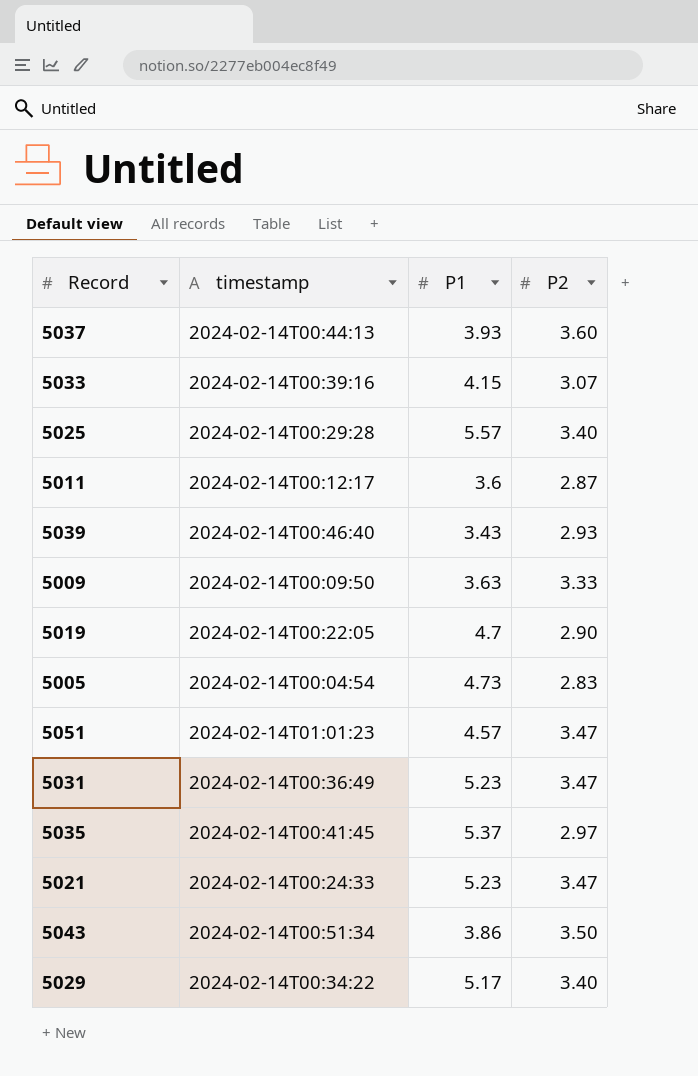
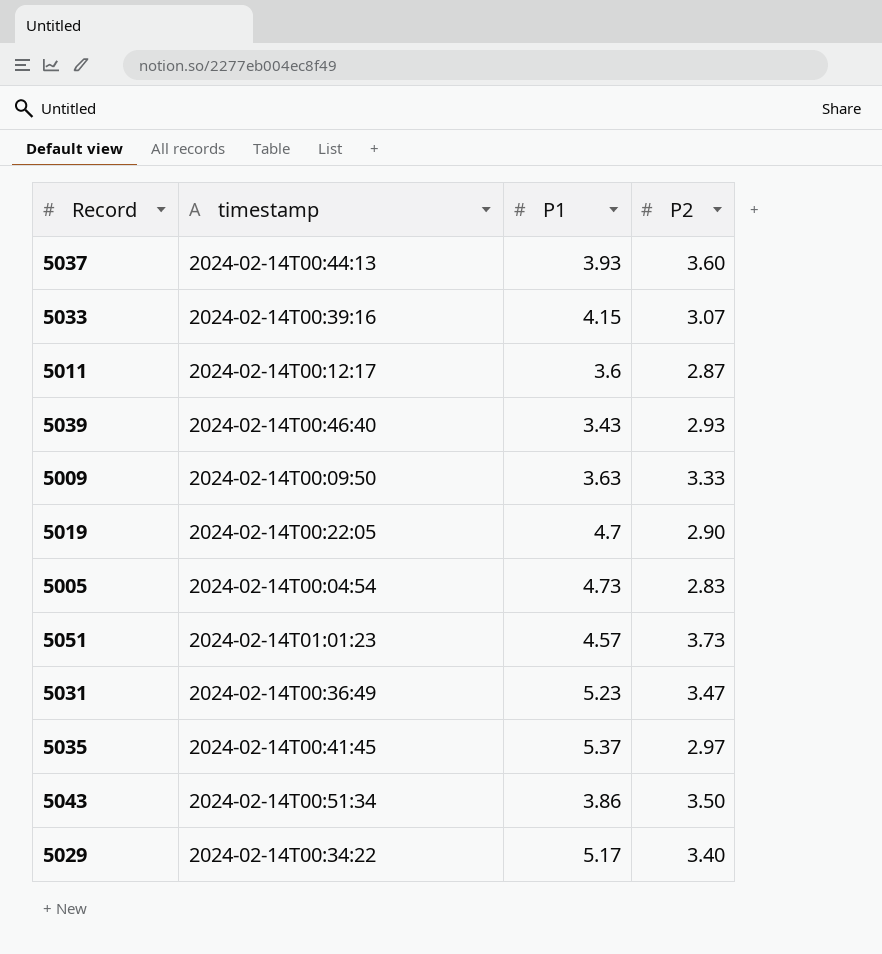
row 5025: 2024-02-14T00:29:28 | 5.57 | 3.40 -> none
row 5021: 2024-02-14T00:24:33 | 5.23 | 3.47 -> none
5051 | P2: 3.47 -> 3.73

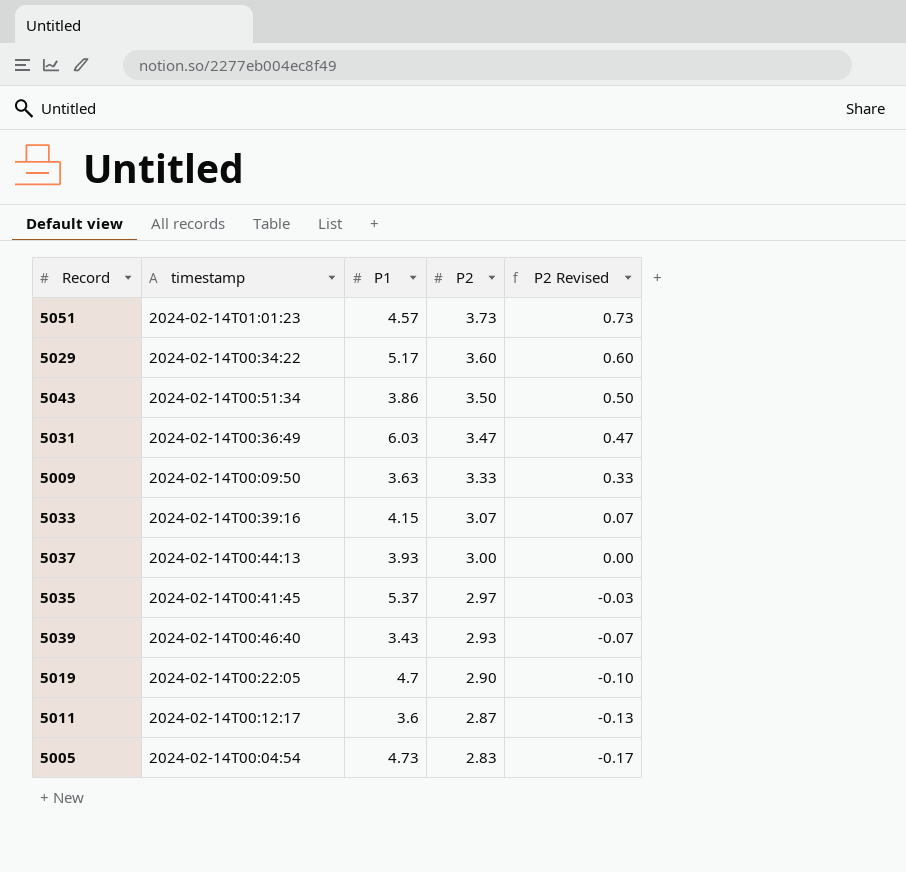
row order: none -> P2 descending
column P2 Revised | formula: none -> [P2] - 3
5029 | P2: 3.40 -> 3.60
5031 | P1: 5.23 -> 6.03
5037 | P2: 3.60 -> 3.00

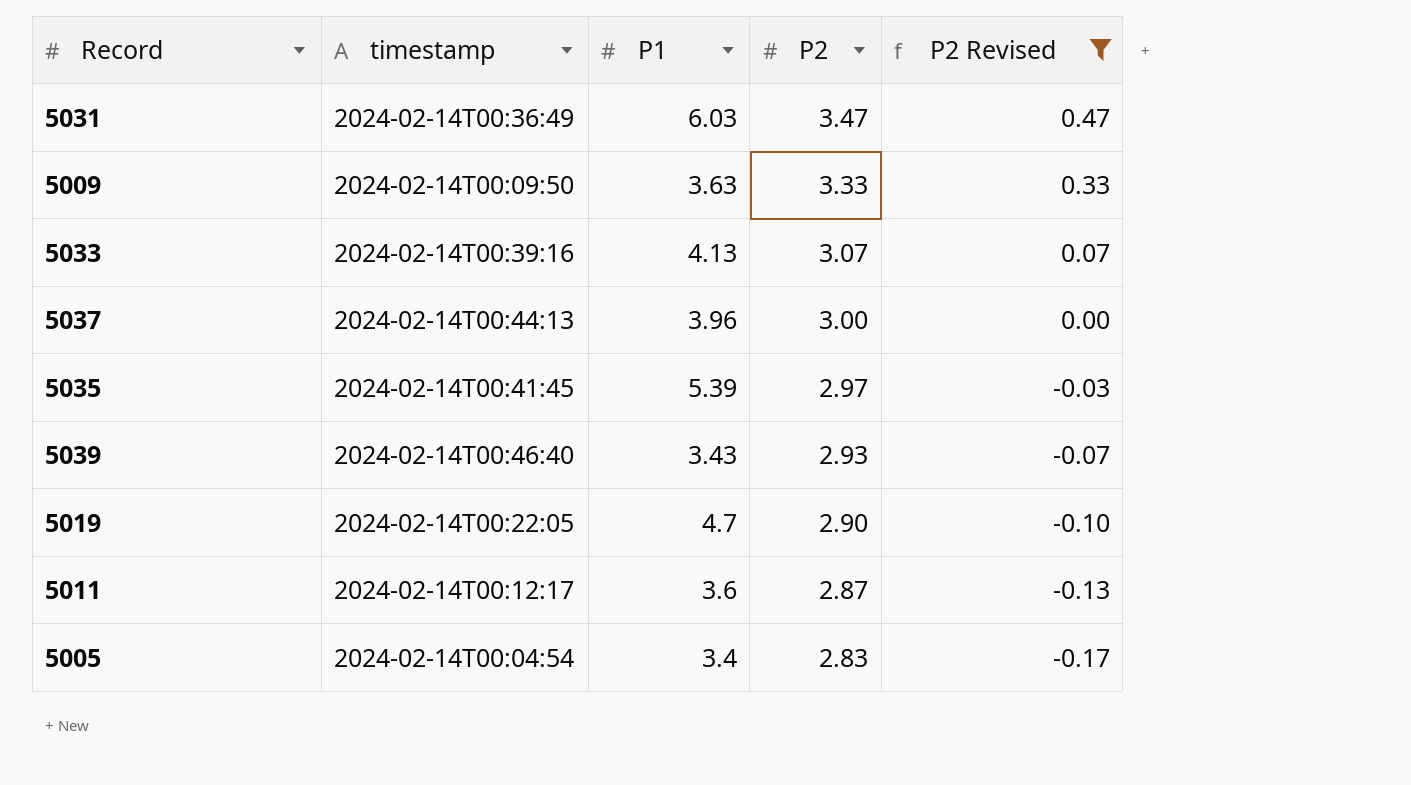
filter: none -> P2 Revised <= 0.47
5033 | P1: 4.15 -> 4.13
5037 | P1: 3.93 -> 3.96
5035 | P1: 5.37 -> 5.39
5005 | P1: 4.73 -> 3.4

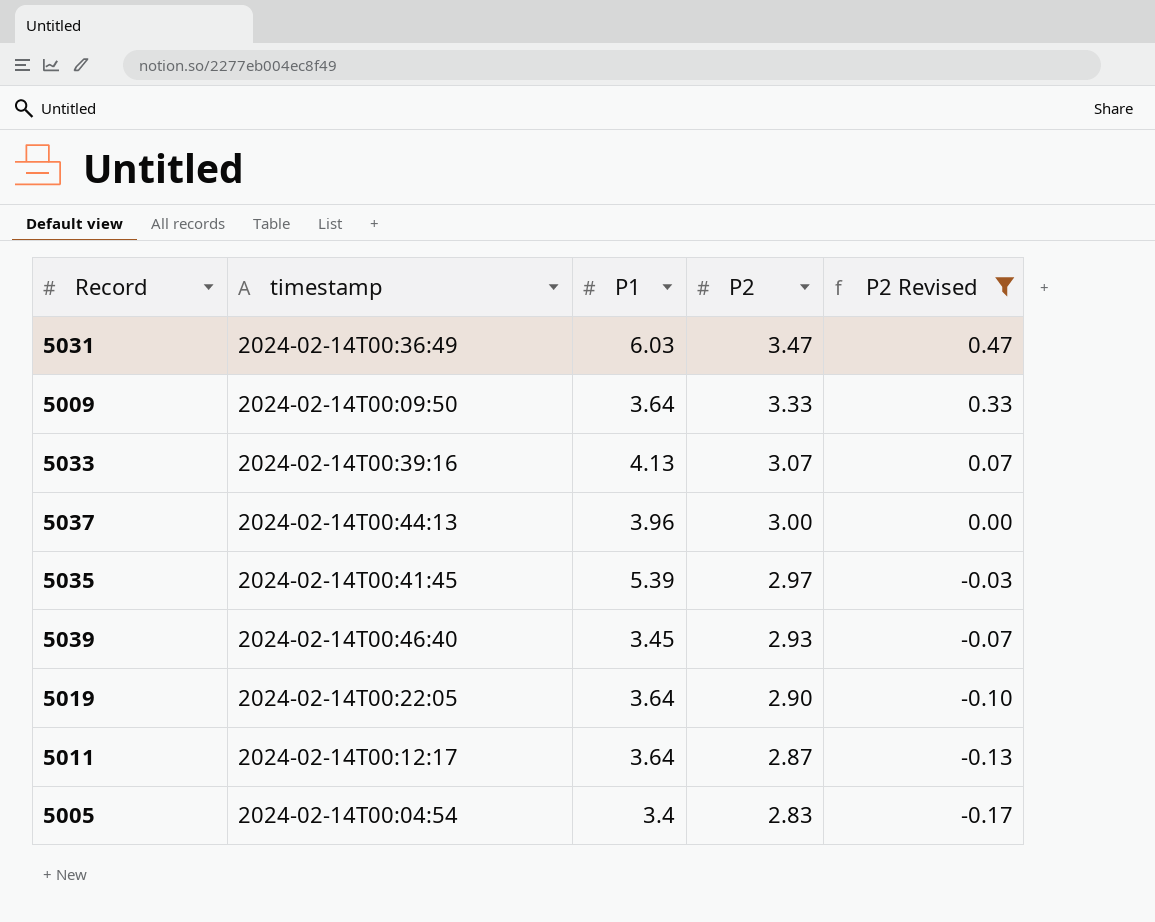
5009 | P1: 3.63 -> 3.64
5039 | P1: 3.43 -> 3.45
5019 | P1: 4.7 -> 3.64
5011 | P1: 3.6 -> 3.64

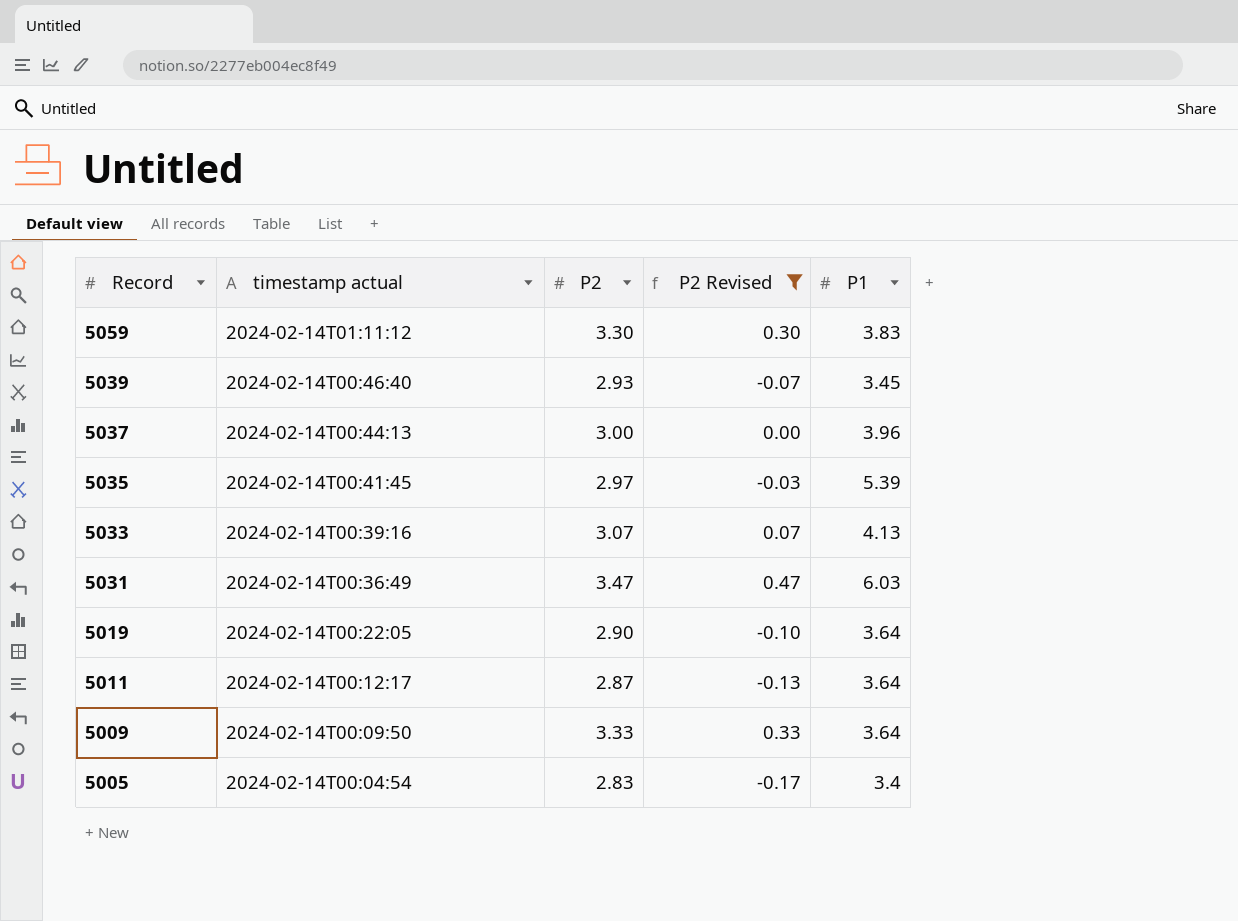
row order: P2 descending -> Record descending
column name: timestamp -> timestamp actual
column P1 | position: 3 -> 5
row 5059: none -> 2024-02-14T01:11:12 | 3.30 | 0.30 | 3.83

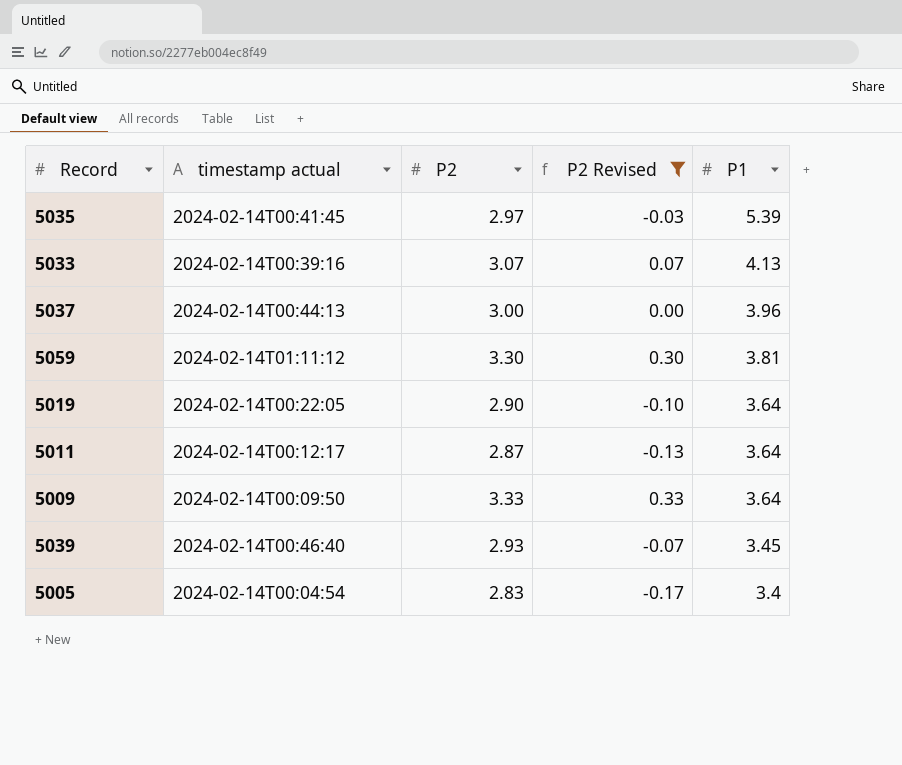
row order: Record descending -> P1 descending
row 5031: 2024-02-14T00:36:49 | 3.47 | 0.47 | 6.03 -> none
5059 | P1: 3.83 -> 3.81

